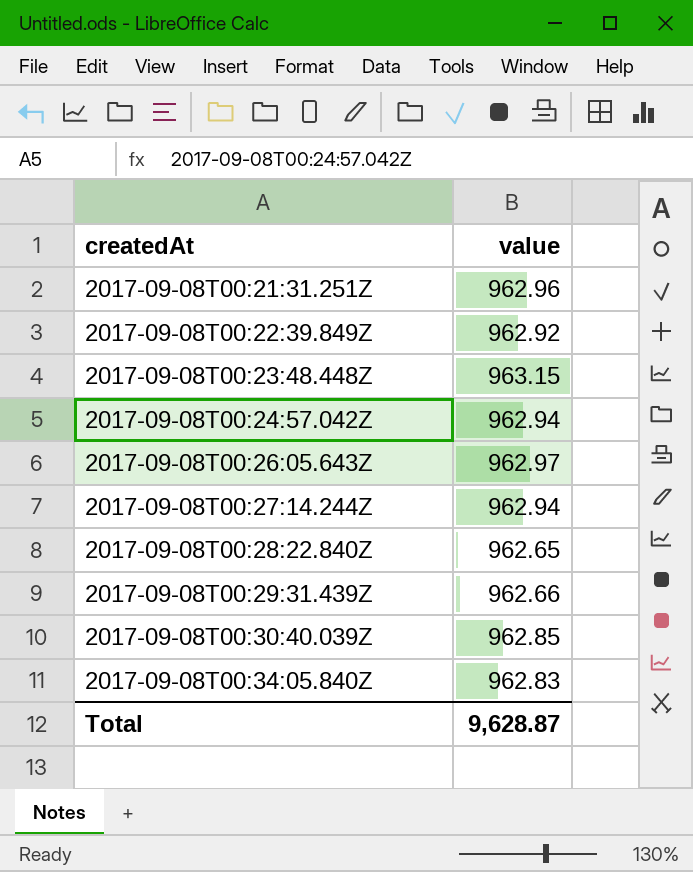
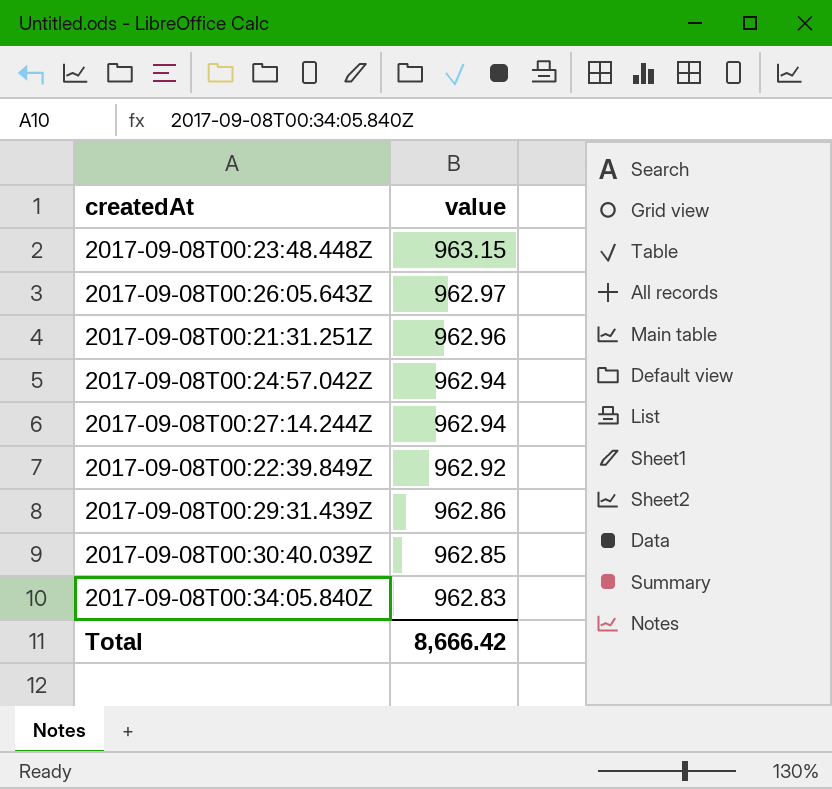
row order: createdAt ascending -> value descending
row 2017-09-08T00:28:22.840Z: 962.65 -> none
2017-09-08T00:29:31.439Z | value: 962.66 -> 962.86
Total | value: 9,628.87 -> 8,666.42

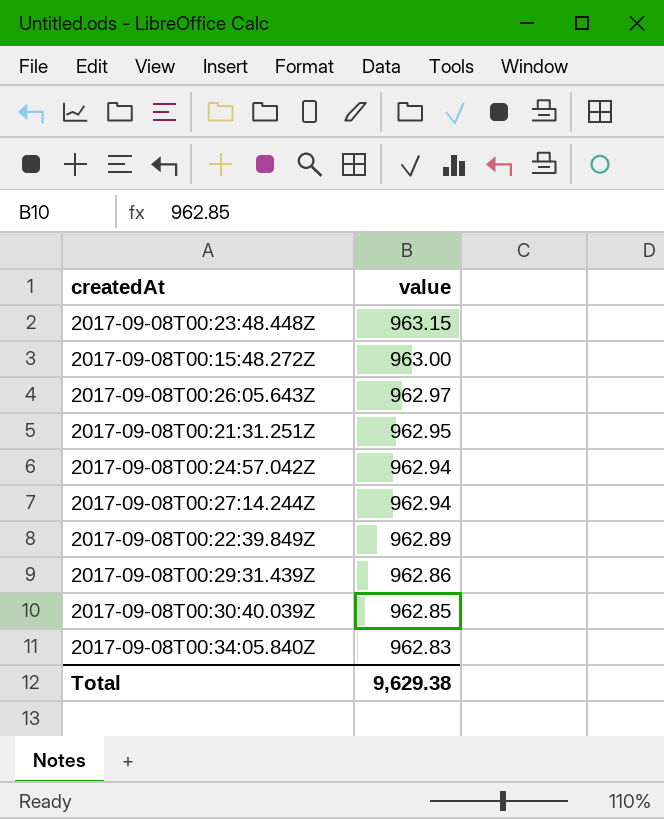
row 2017-09-08T00:15:48.272Z: none -> 963.00
2017-09-08T00:21:31.251Z | value: 962.96 -> 962.95
2017-09-08T00:22:39.849Z | value: 962.92 -> 962.89
Total | value: 8,666.42 -> 9,629.38

